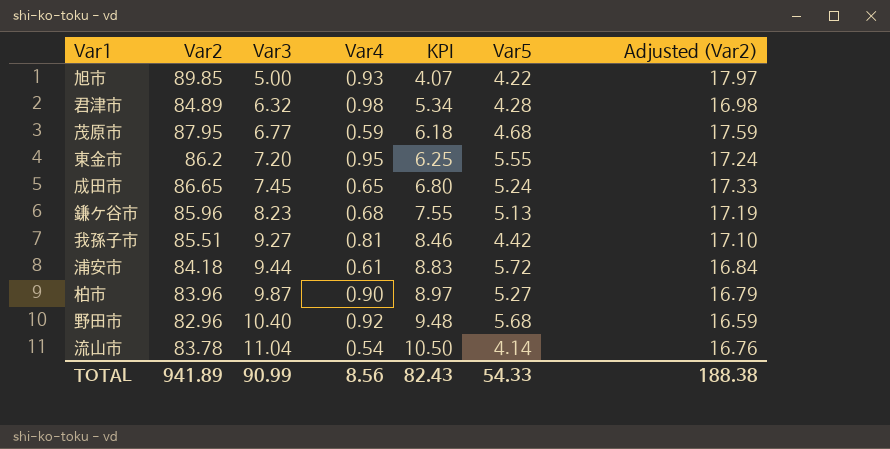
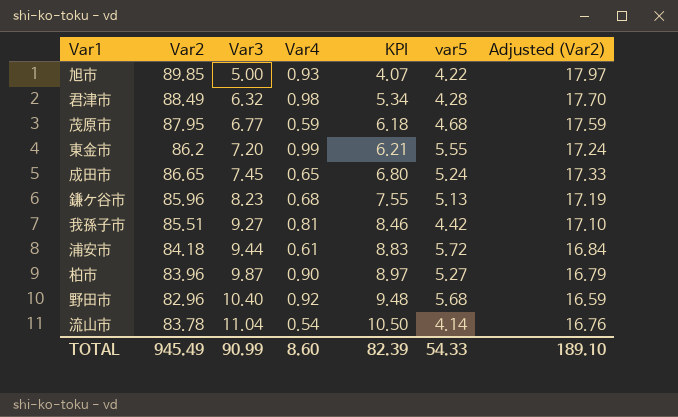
column name: Var5 -> var5
君津市 | Var2: 84.89 -> 88.49
君津市 | Adjusted (Var2): 16.98 -> 17.70
東金市 | Var4: 0.95 -> 0.99
東金市 | KPI: 6.25 -> 6.21
TOTAL | Var2: 941.89 -> 945.49
TOTAL | Var4: 8.56 -> 8.60
TOTAL | KPI: 82.43 -> 82.39
TOTAL | Adjusted (Var2): 188.38 -> 189.10

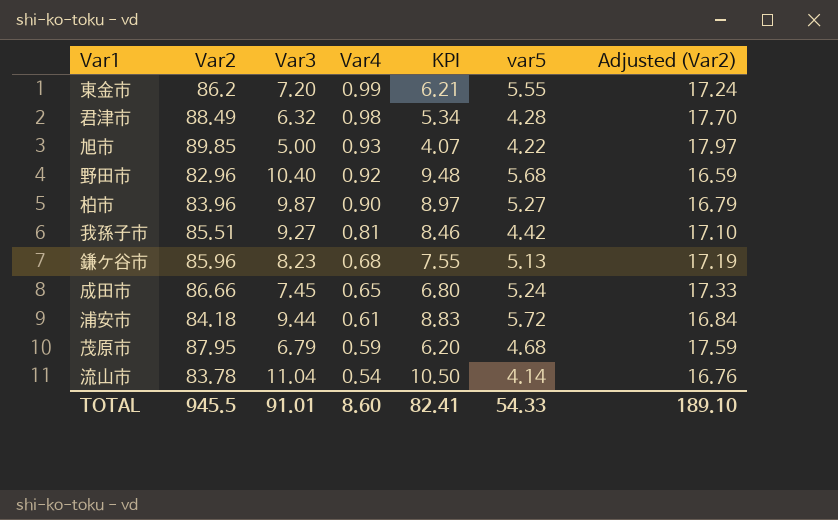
row order: Var3 ascending -> Var4 descending
成田市 | Var2: 86.65 -> 86.66
茂原市 | Var3: 6.77 -> 6.79
茂原市 | KPI: 6.18 -> 6.20
TOTAL | Var2: 945.49 -> 945.5
TOTAL | Var3: 90.99 -> 91.01
TOTAL | KPI: 82.39 -> 82.41

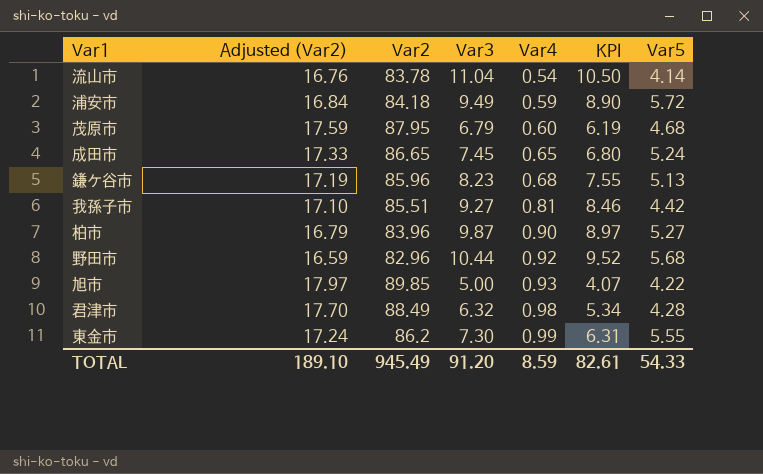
row order: Var4 descending -> Var4 ascending
column Adjusted (Var2) | position: 7 -> 2
column name: var5 -> Var5
浦安市 | Var3: 9.44 -> 9.49
浦安市 | Var4: 0.61 -> 0.59
浦安市 | KPI: 8.83 -> 8.90
茂原市 | Var4: 0.59 -> 0.60
茂原市 | KPI: 6.20 -> 6.19
成田市 | Var2: 86.66 -> 86.65
野田市 | Var3: 10.40 -> 10.44
野田市 | KPI: 9.48 -> 9.52
東金市 | Var3: 7.20 -> 7.30
東金市 | KPI: 6.21 -> 6.31
TOTAL | Var2: 945.5 -> 945.49
TOTAL | Var3: 91.01 -> 91.20
TOTAL | Var4: 8.60 -> 8.59
TOTAL | KPI: 82.41 -> 82.61

